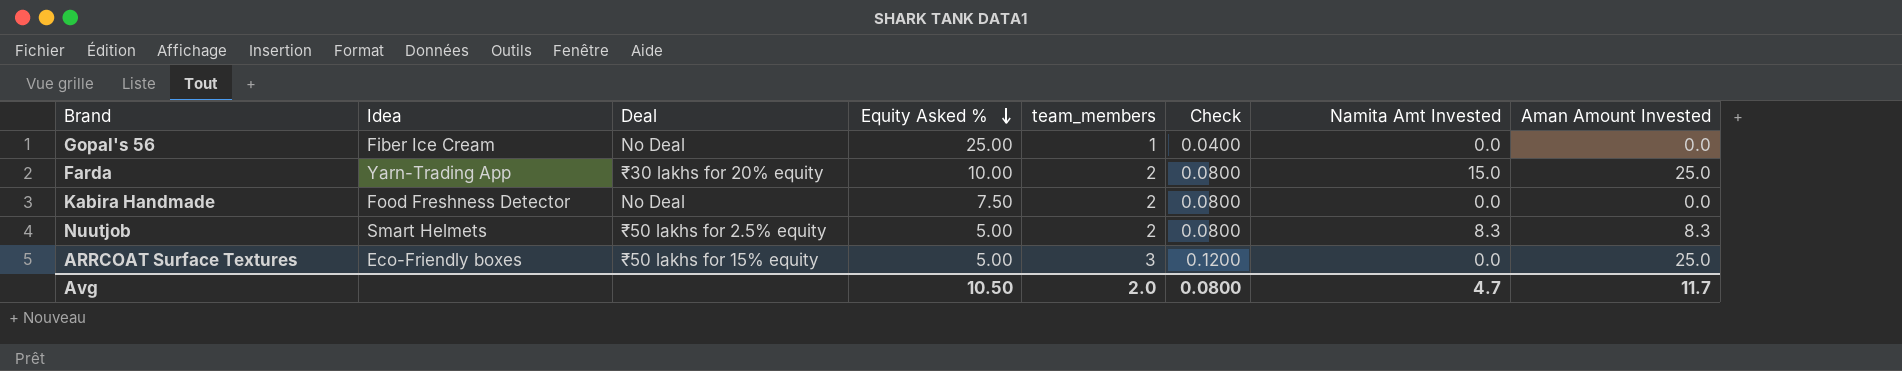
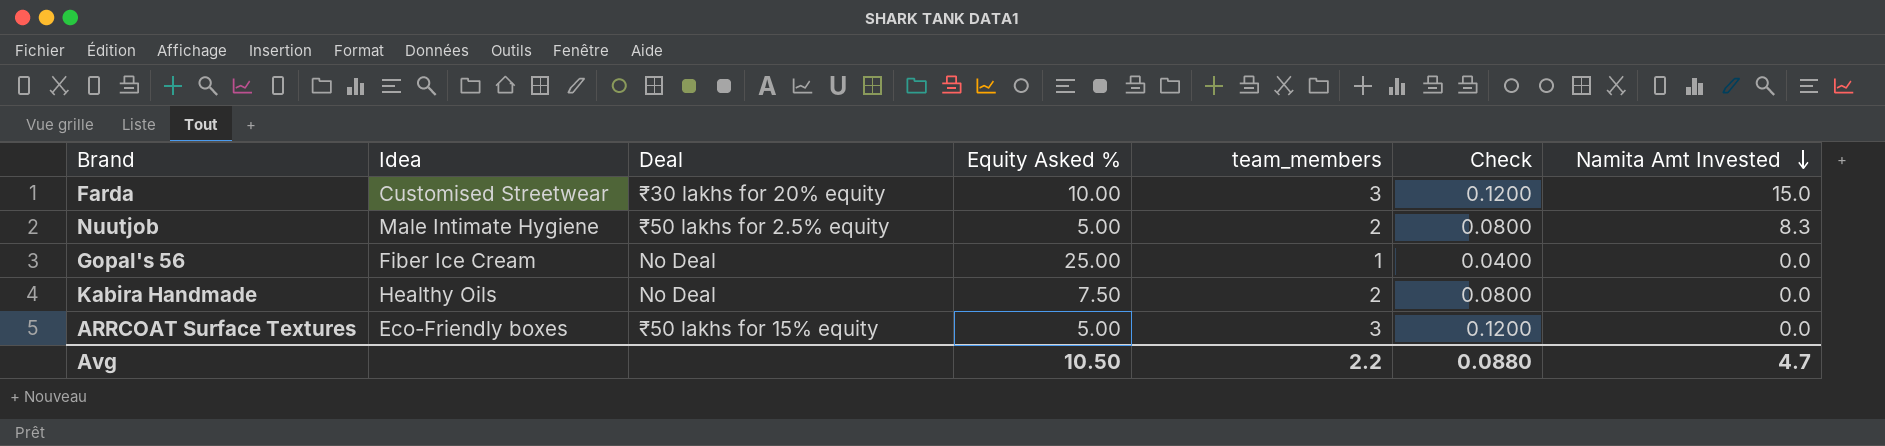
row order: Equity Asked % descending -> Namita Amt Invested descending
column Aman Amount Invested | position: 8 -> none
Farda | Idea: Yarn-Trading App -> Customised Streetwear
Farda | team_members: 2 -> 3
Farda | Check: 0.0800 -> 0.1200
Nuutjob | Idea: Smart Helmets -> Male Intimate Hygiene
Kabira Handmade | Idea: Food Freshness Detector -> Healthy Oils
Avg | team_members: 2.0 -> 2.2
Avg | Check: 0.0800 -> 0.0880

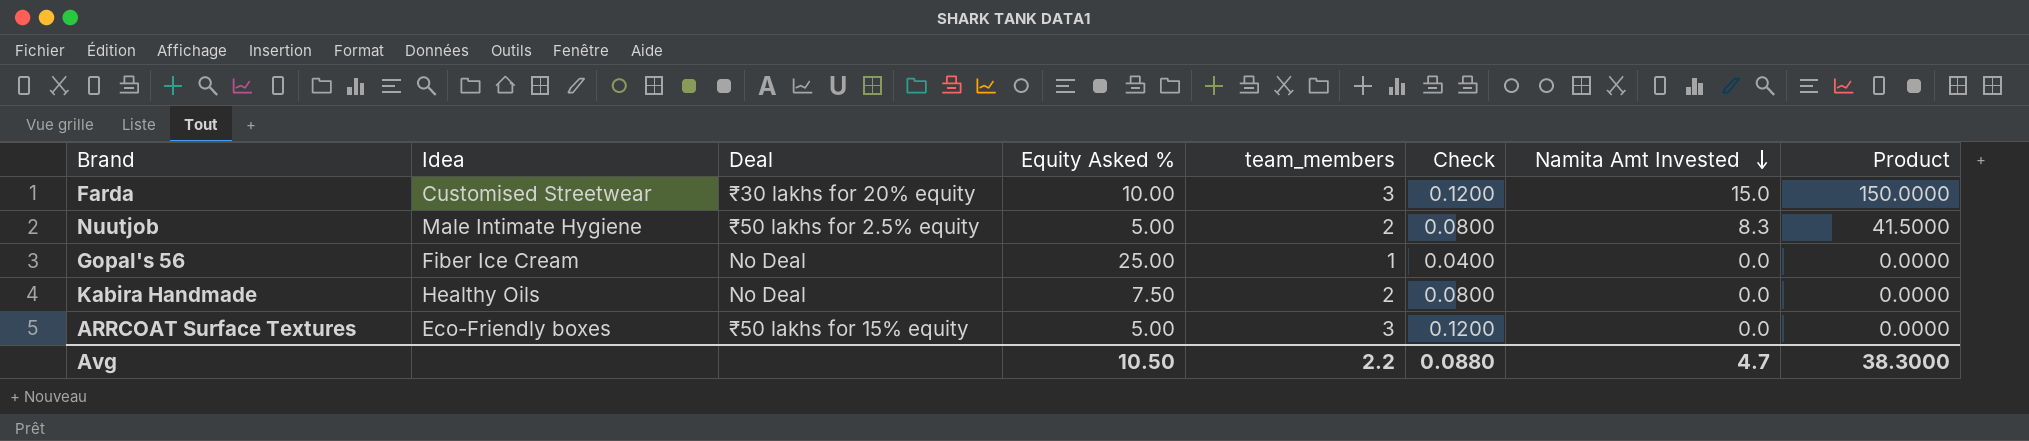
column Product | formula: none -> [Equity Asked %] * [Namita Amt Invested]

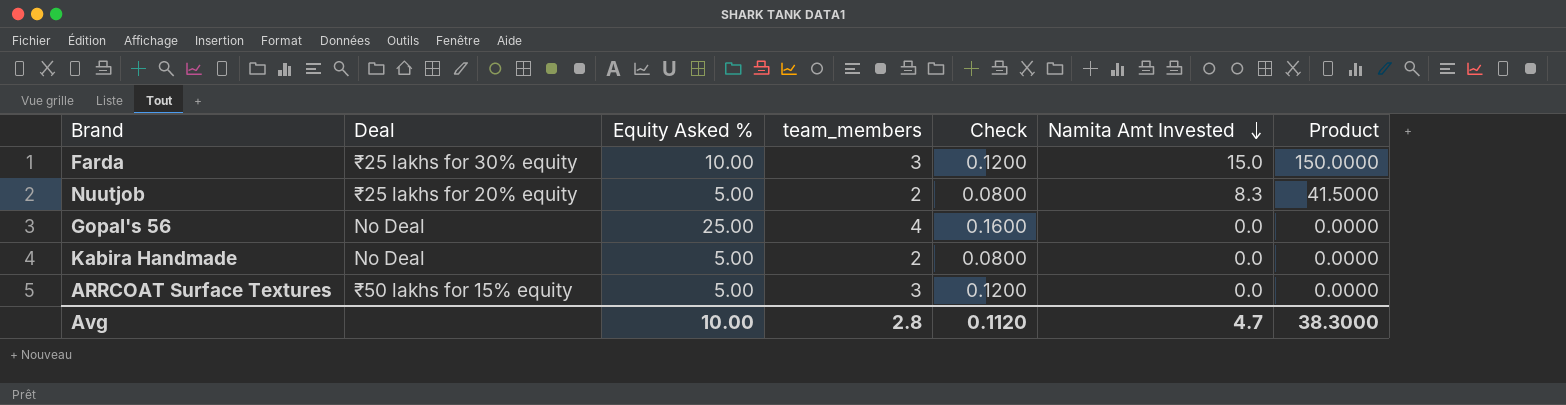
column Idea | position: 2 -> none
Farda | Deal: ₹30 lakhs for 20% equity -> ₹25 lakhs for 30% equity
Nuutjob | Deal: ₹50 lakhs for 2.5% equity -> ₹25 lakhs for 20% equity
Gopal's 56 | team_members: 1 -> 4
Gopal's 56 | Check: 0.0400 -> 0.1600
Kabira Handmade | Equity Asked %: 7.50 -> 5.00
Avg | Equity Asked %: 10.50 -> 10.00
Avg | team_members: 2.2 -> 2.8
Avg | Check: 0.0880 -> 0.1120

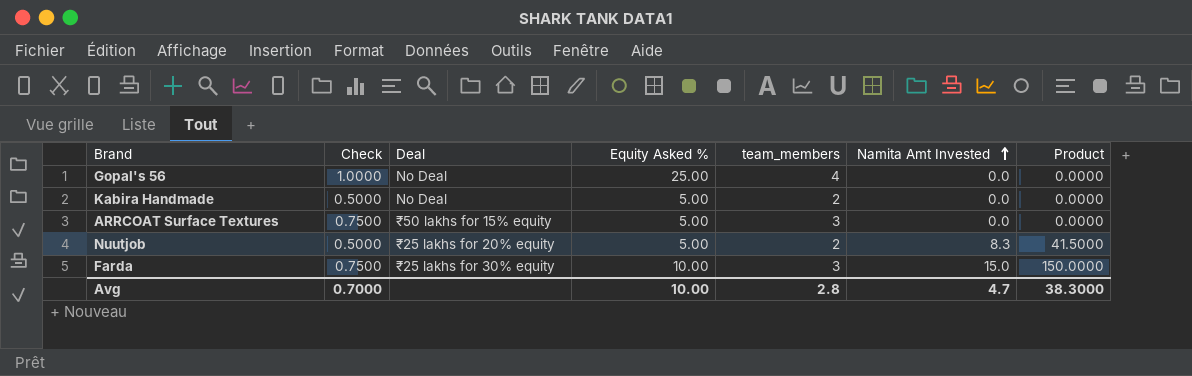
row order: Namita Amt Invested descending -> Namita Amt Invested ascending
column Check | formula: [team_members] * 0.04 -> [team_members] * 0.25
column Check | position: 5 -> 2
Avg | Check: 0.1120 -> 0.7000

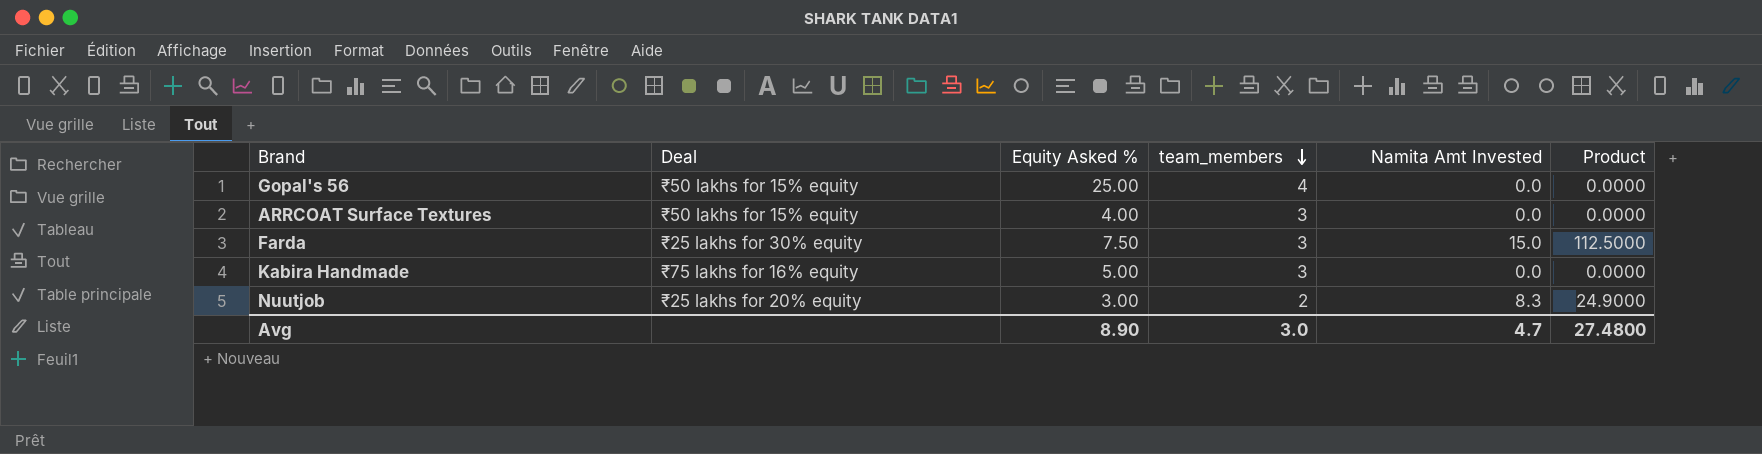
row order: Namita Amt Invested ascending -> team_members descending
column Check | formula: [team_members] * 0.25 -> none
Gopal's 56 | Deal: No Deal -> ₹50 lakhs for 15% equity
ARRCOAT Surface Textures | Equity Asked %: 5.00 -> 4.00
Farda | Equity Asked %: 10.00 -> 7.50
Farda | Product: 150.0000 -> 112.5000
Kabira Handmade | Deal: No Deal -> ₹75 lakhs for 16% equity
Kabira Handmade | team_members: 2 -> 3
Nuutjob | Equity Asked %: 5.00 -> 3.00
Nuutjob | Product: 41.5000 -> 24.9000
Avg | Equity Asked %: 10.00 -> 8.90
Avg | team_members: 2.8 -> 3.0
Avg | Product: 38.3000 -> 27.4800

